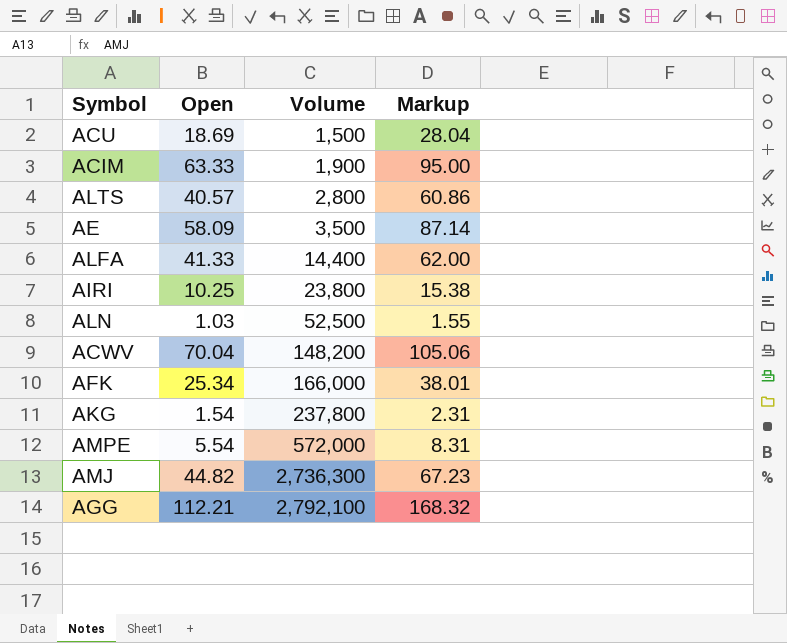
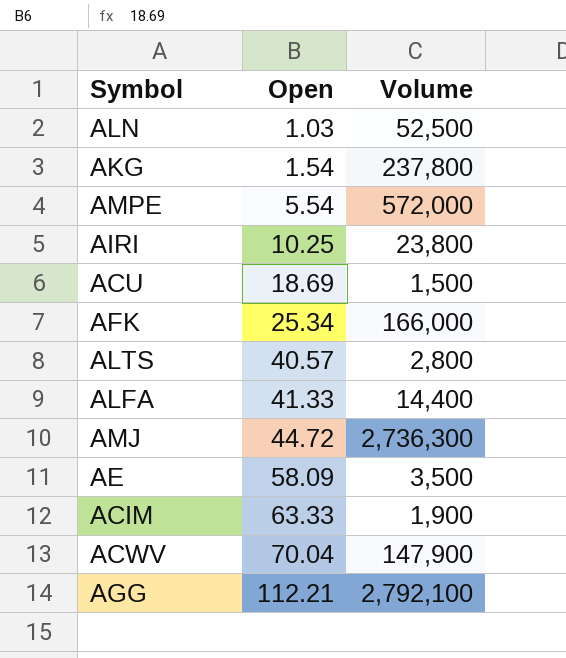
row order: Volume ascending -> Open ascending
column Markup | formula: [Open] * 1.5 -> none
AMJ | Open: 44.82 -> 44.72
ACWV | Volume: 148,200 -> 147,900

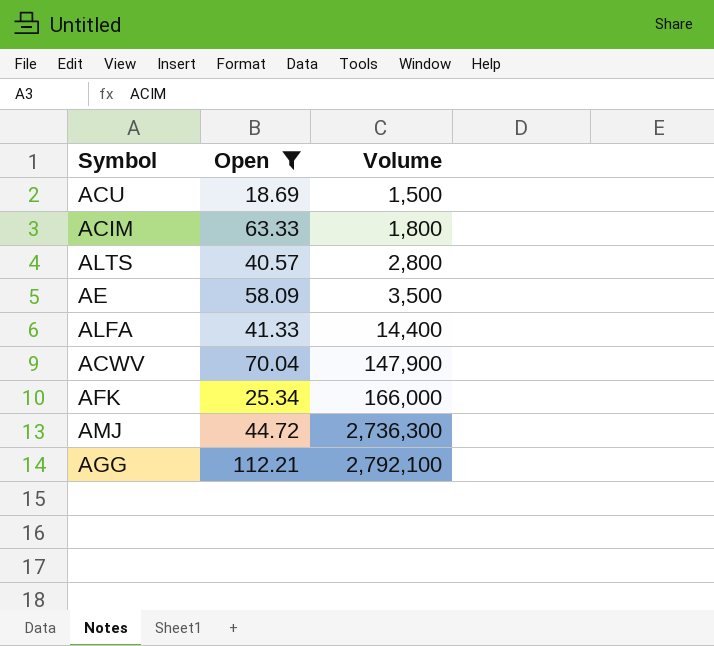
filter: none -> Open >= 18.69
row order: Open ascending -> Volume ascending
ACIM | Volume: 1,900 -> 1,800

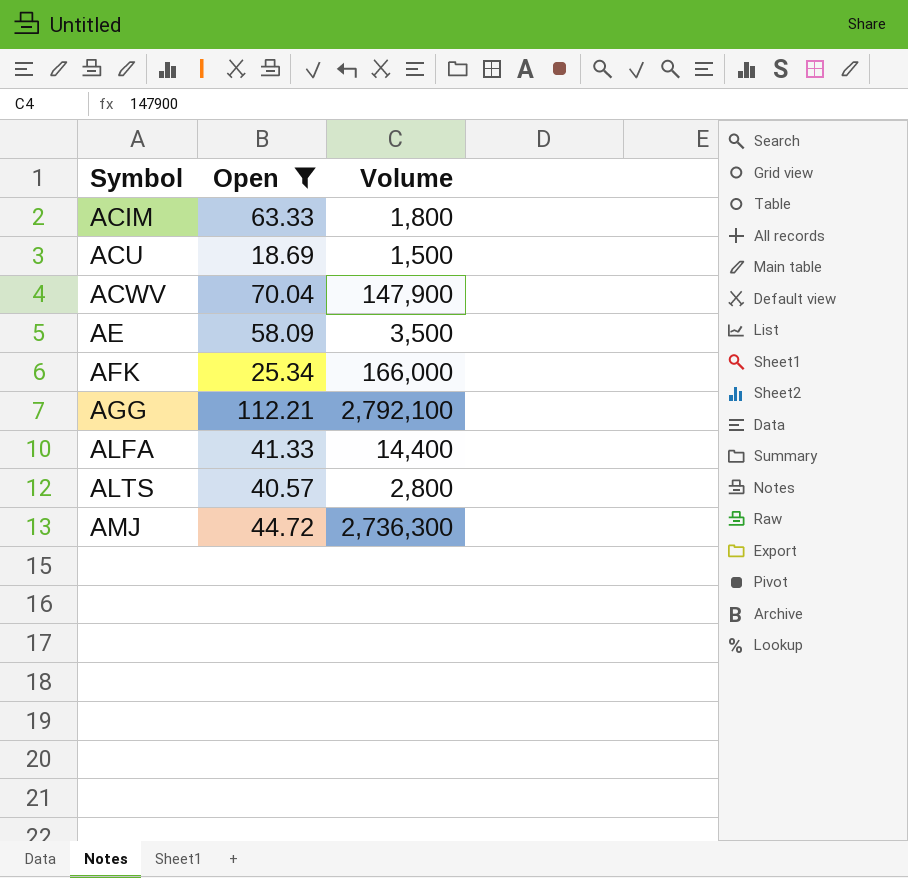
row order: Volume ascending -> Symbol ascending

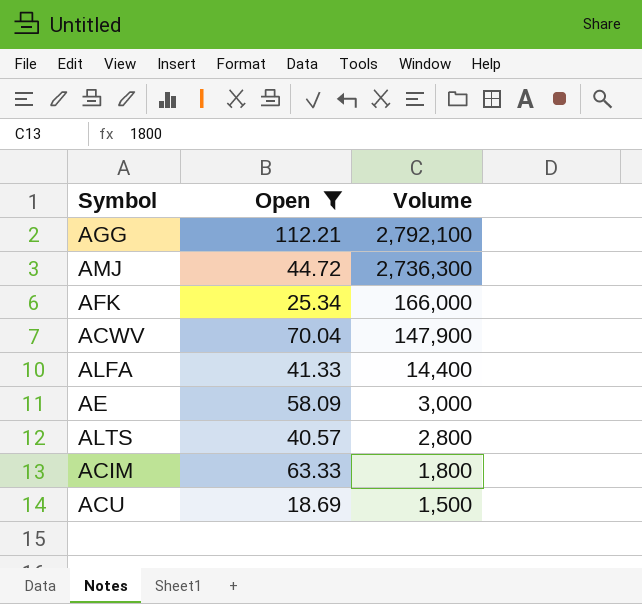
row order: Symbol ascending -> Volume descending
AE | Volume: 3,500 -> 3,000

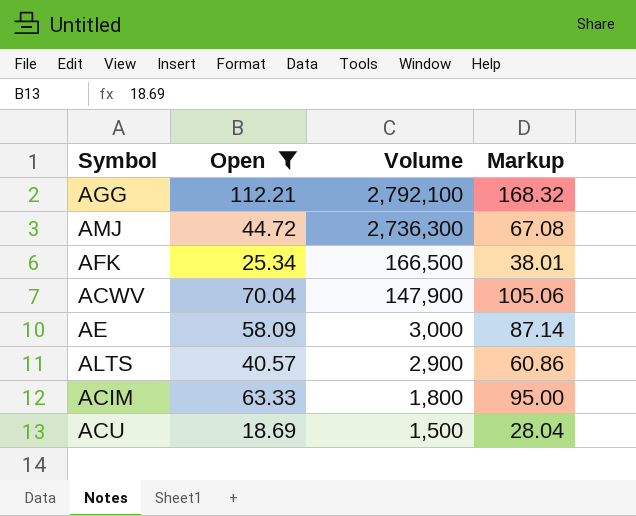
column Markup | formula: none -> [Open] * 1.5
row ALFA: 41.33 | 14,400 -> none
AFK | Volume: 166,000 -> 166,500
ALTS | Volume: 2,800 -> 2,900

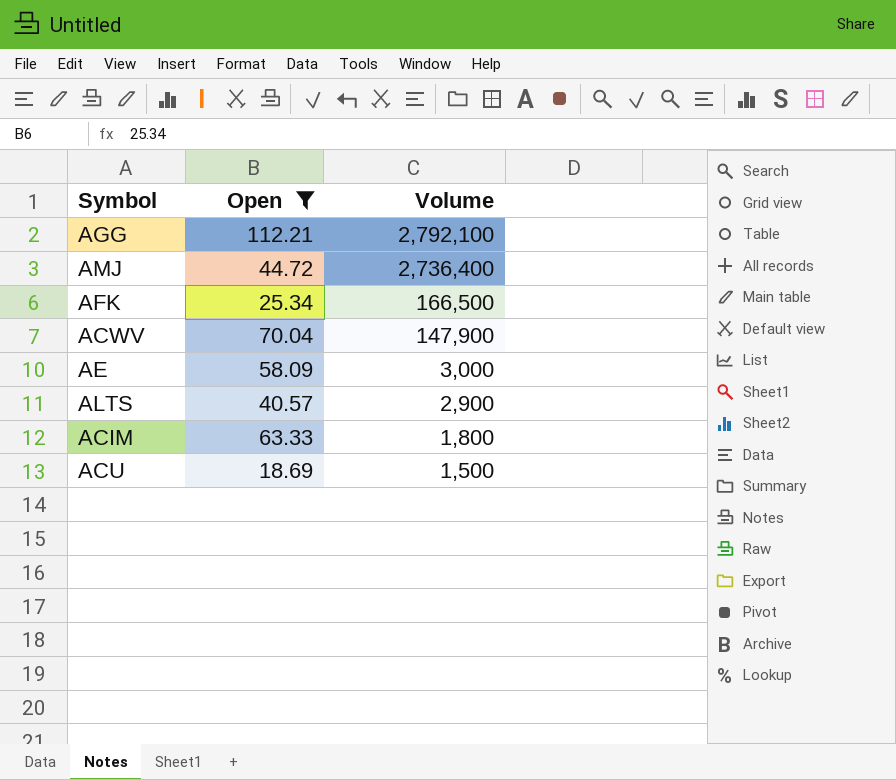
column Markup | formula: [Open] * 1.5 -> none
AMJ | Volume: 2,736,300 -> 2,736,400

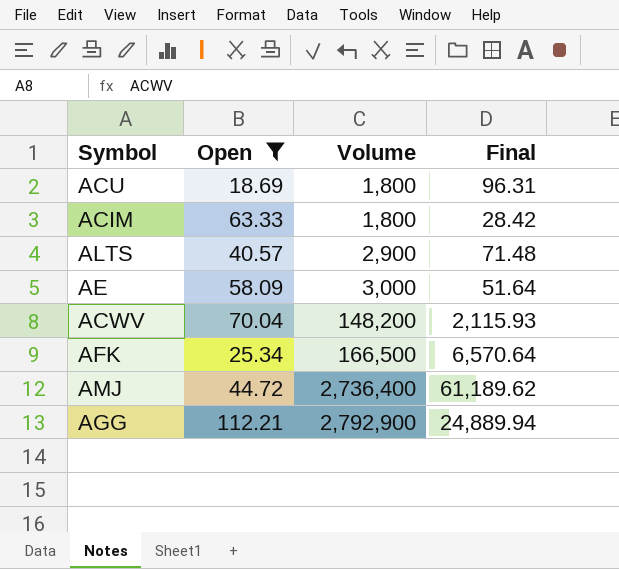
row order: Volume descending -> Volume ascending
column Final | formula: none -> [Volume] / [Open]
ACU | Volume: 1,500 -> 1,800
ACWV | Volume: 147,900 -> 148,200
AGG | Volume: 2,792,100 -> 2,792,900

